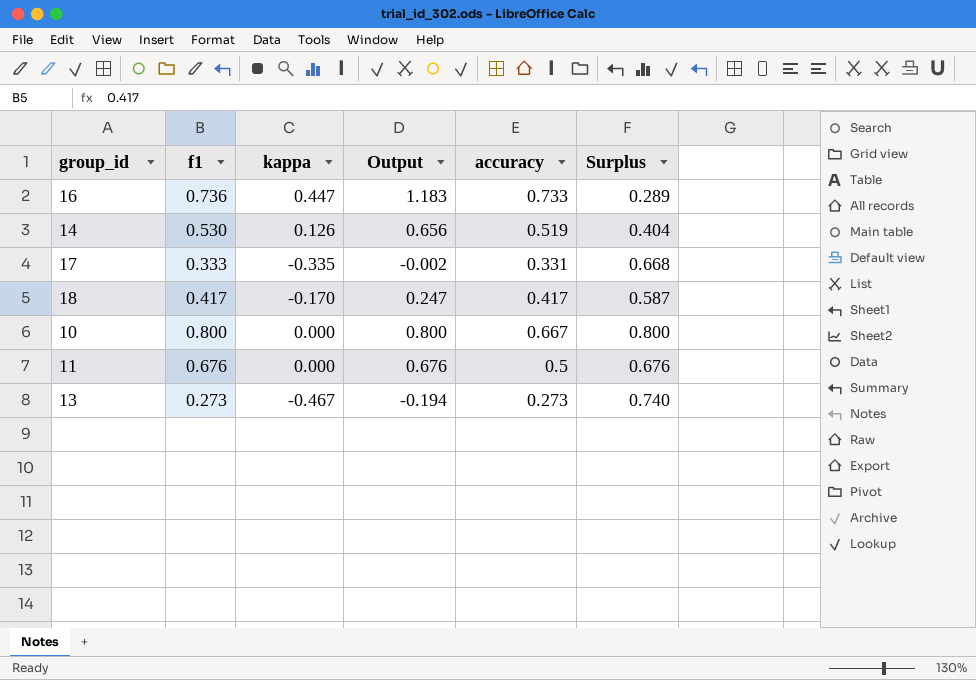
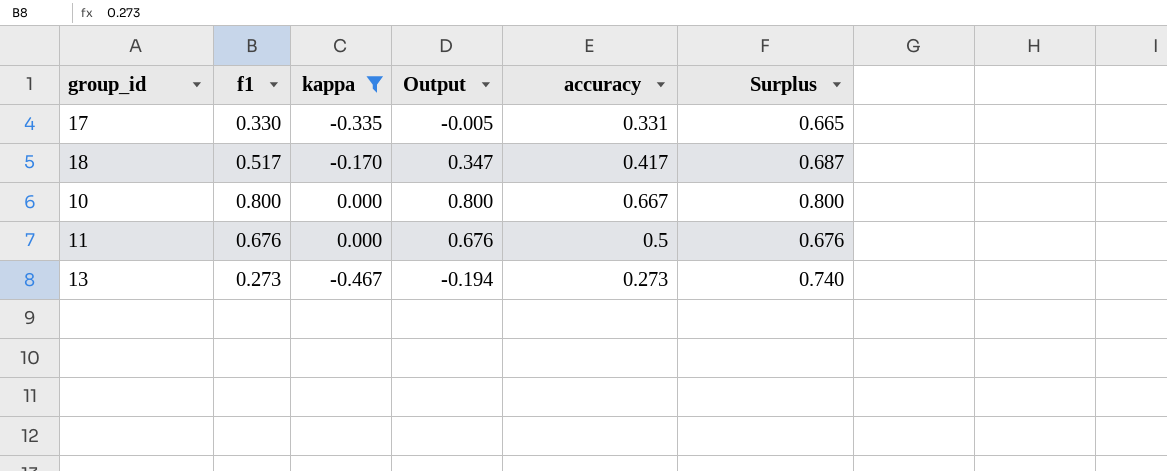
filter: none -> kappa <= 0.000
17 | f1: 0.333 -> 0.330
17 | Output: -0.002 -> -0.005
17 | Surplus: 0.668 -> 0.665
18 | f1: 0.417 -> 0.517
18 | Output: 0.247 -> 0.347
18 | Surplus: 0.587 -> 0.687

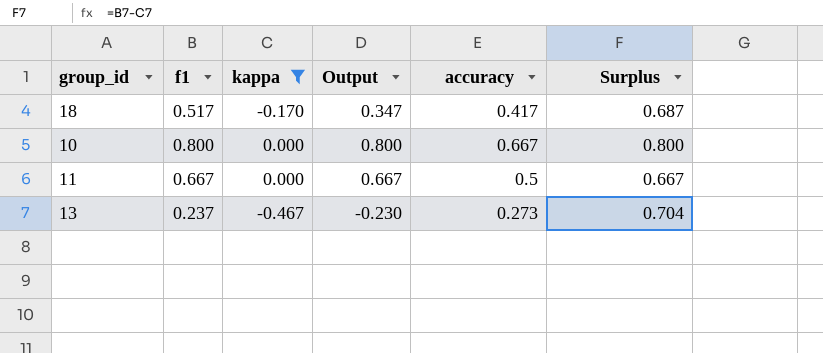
row 17: 0.330 | -0.335 | -0.005 | 0.331 | 0.665 -> none
11 | f1: 0.676 -> 0.667
11 | Output: 0.676 -> 0.667
11 | Surplus: 0.676 -> 0.667
13 | f1: 0.273 -> 0.237
13 | Output: -0.194 -> -0.230
13 | Surplus: 0.740 -> 0.704

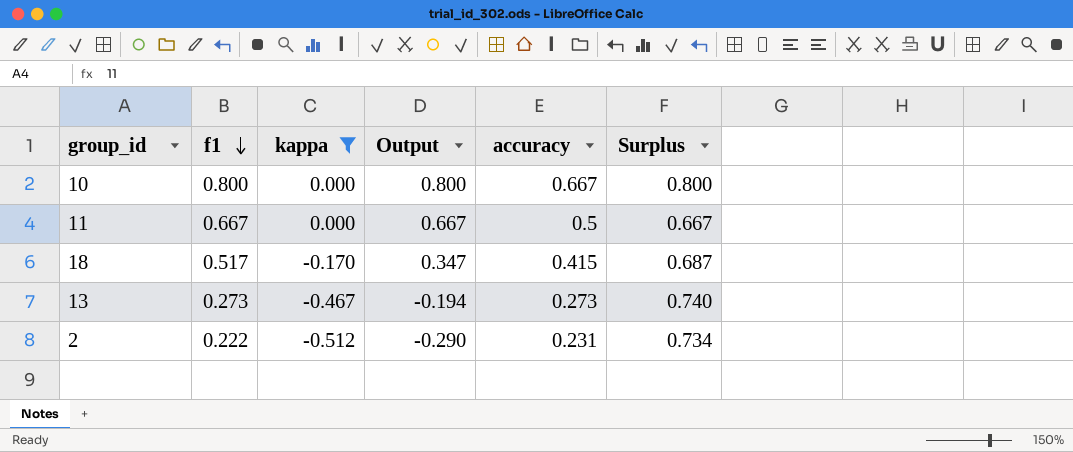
row order: none -> f1 descending
18 | accuracy: 0.417 -> 0.415
13 | f1: 0.237 -> 0.273
13 | Output: -0.230 -> -0.194
13 | Surplus: 0.704 -> 0.740
row 2: none -> 0.222 | -0.512 | -0.290 | 0.231 | 0.734

